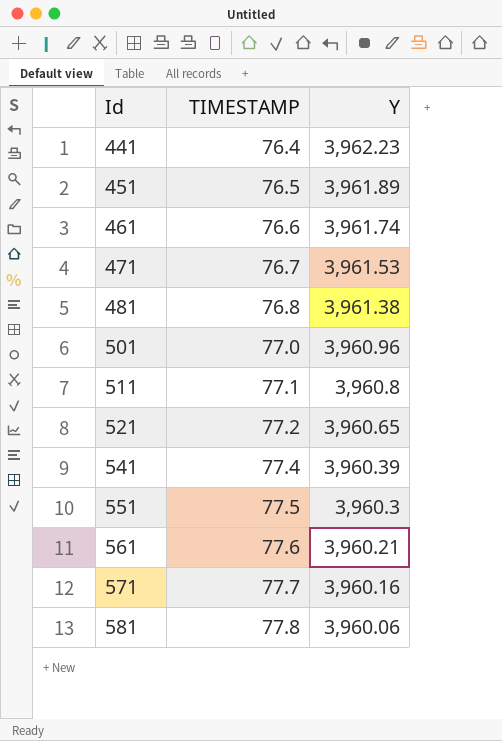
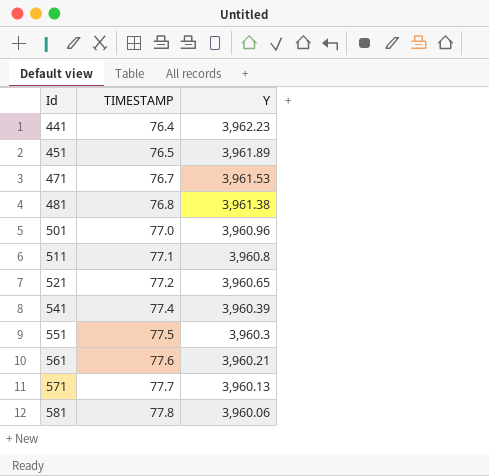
row 461: 76.6 | 3,961.74 -> none
571 | Y: 3,960.16 -> 3,960.13

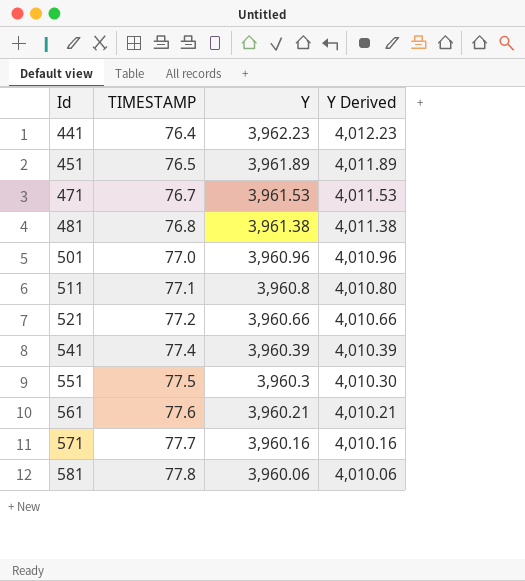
column Y Derived | formula: none -> [Y] + 50
521 | Y: 3,960.65 -> 3,960.66
571 | Y: 3,960.13 -> 3,960.16

